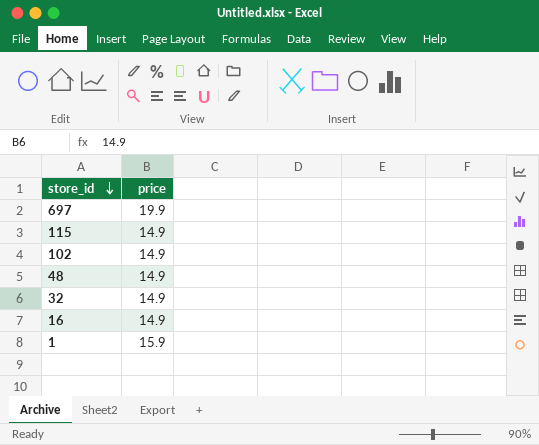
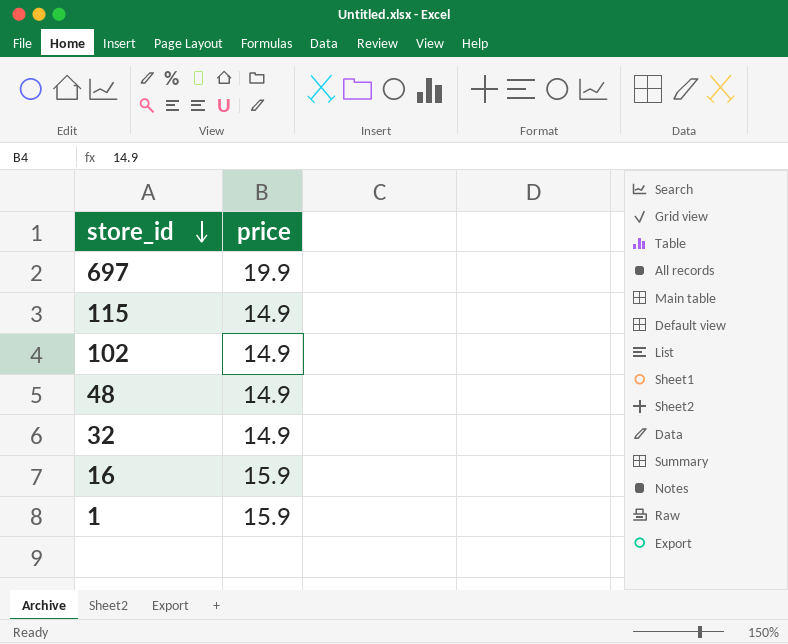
16 | price: 14.9 -> 15.9

